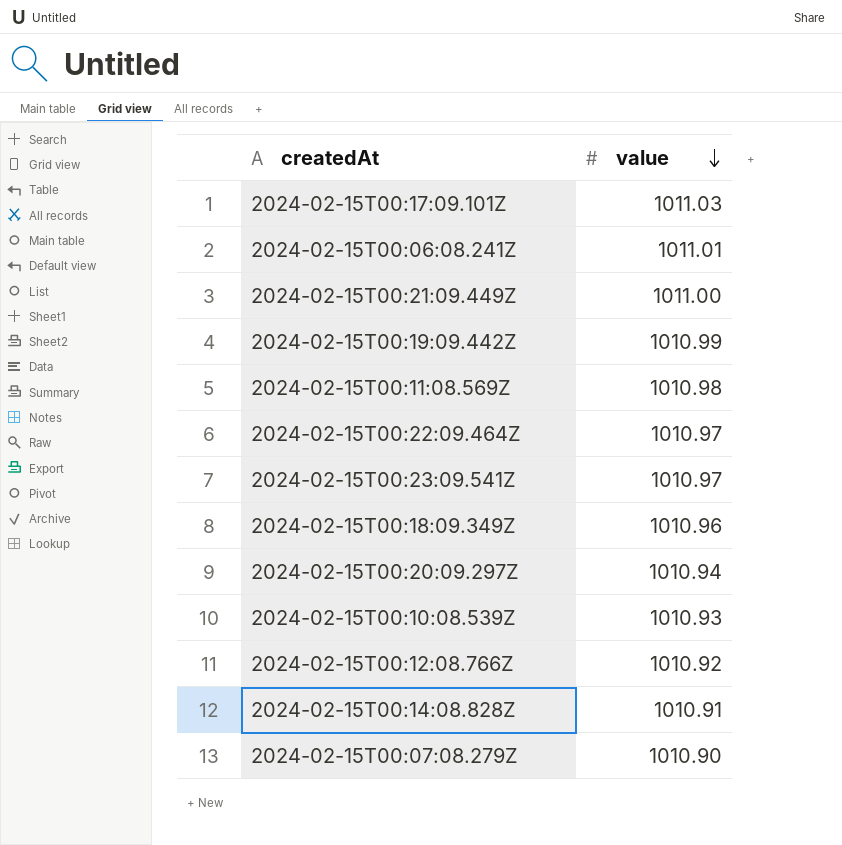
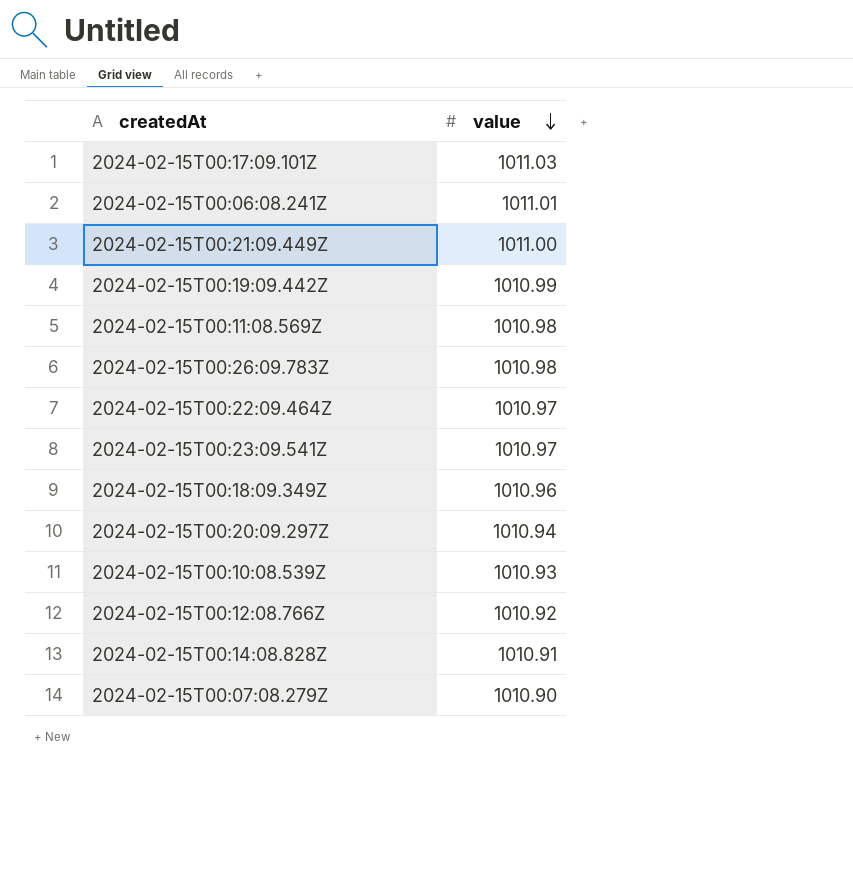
row 2024-02-15T00:26:09.783Z: none -> 1010.98

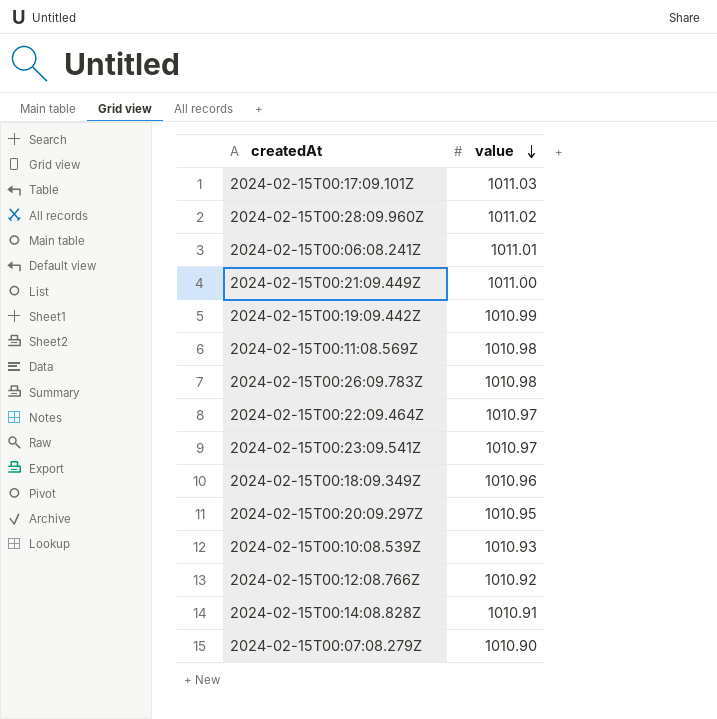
row 2024-02-15T00:28:09.960Z: none -> 1011.02
2024-02-15T00:20:09.297Z | value: 1010.94 -> 1010.95

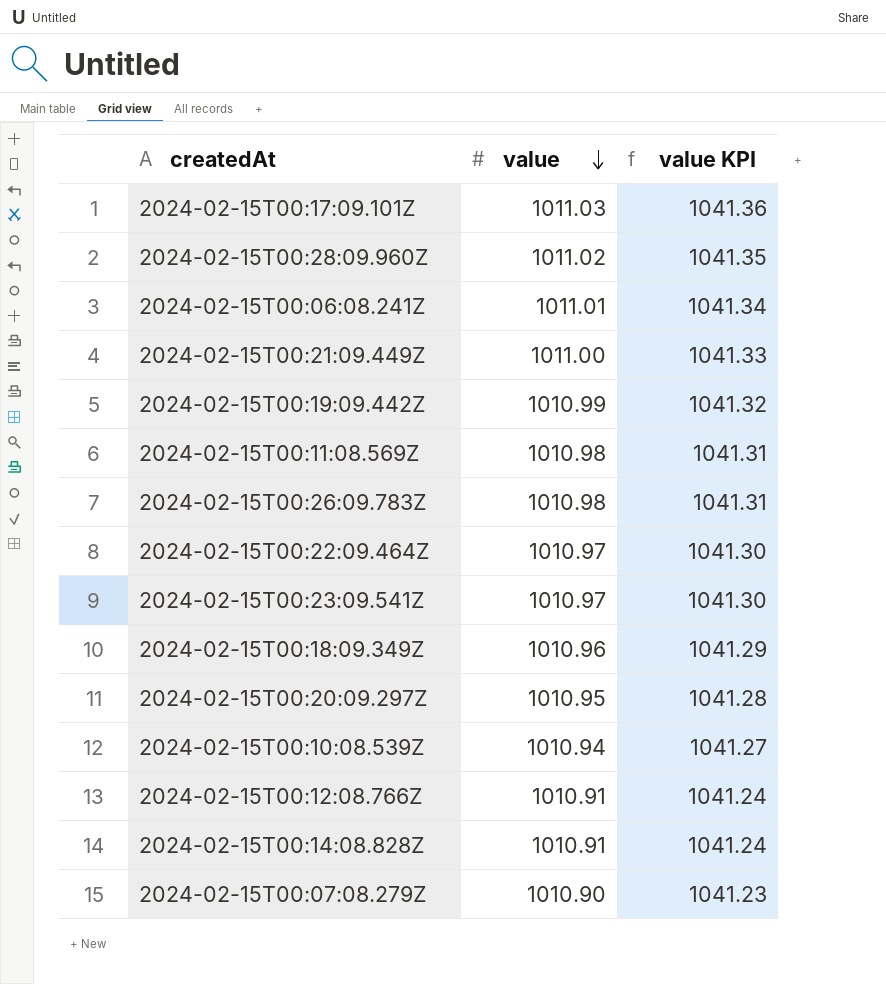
column value KPI | formula: none -> [value] * 1.03
2024-02-15T00:10:08.539Z | value: 1010.93 -> 1010.94
2024-02-15T00:12:08.766Z | value: 1010.92 -> 1010.91

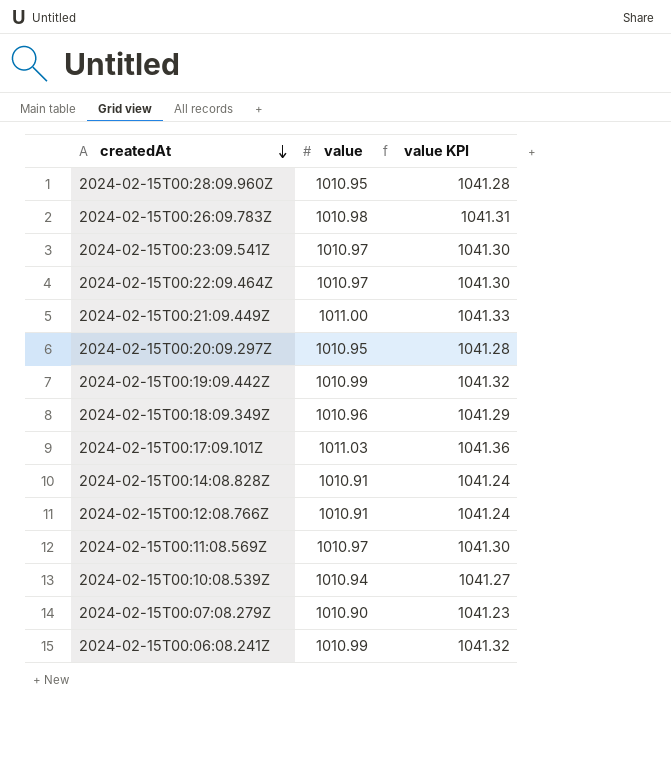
row order: value descending -> createdAt descending
2024-02-15T00:28:09.960Z | value: 1011.02 -> 1010.95
2024-02-15T00:28:09.960Z | value KPI: 1041.35 -> 1041.28
2024-02-15T00:11:08.569Z | value: 1010.98 -> 1010.97
2024-02-15T00:11:08.569Z | value KPI: 1041.31 -> 1041.30
2024-02-15T00:06:08.241Z | value: 1011.01 -> 1010.99
2024-02-15T00:06:08.241Z | value KPI: 1041.34 -> 1041.32

